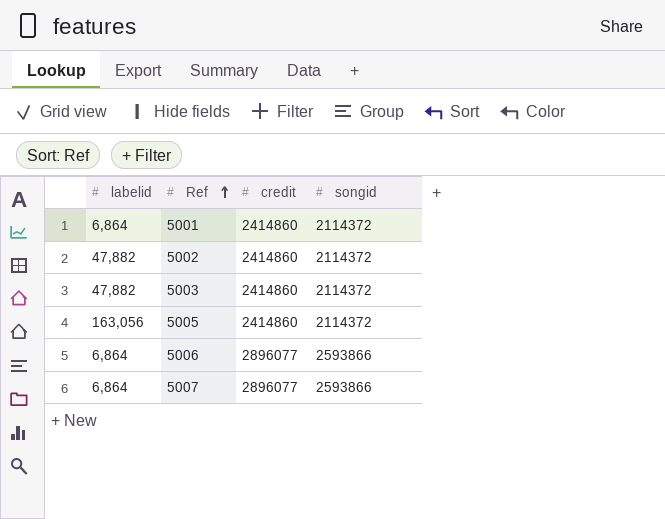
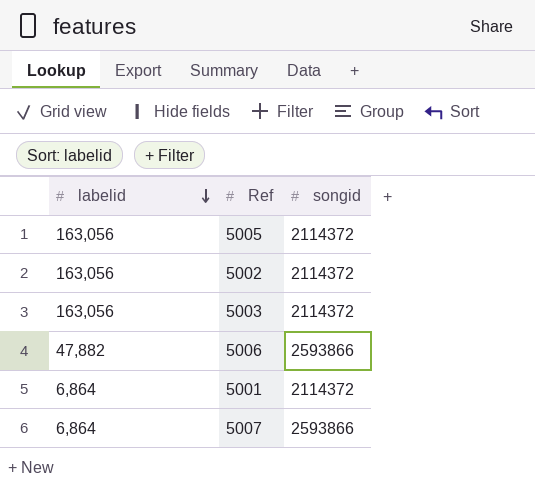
row order: Ref ascending -> labelid descending
column credit | position: 3 -> none
5002 | labelid: 47,882 -> 163,056
5003 | labelid: 47,882 -> 163,056
5006 | labelid: 6,864 -> 47,882

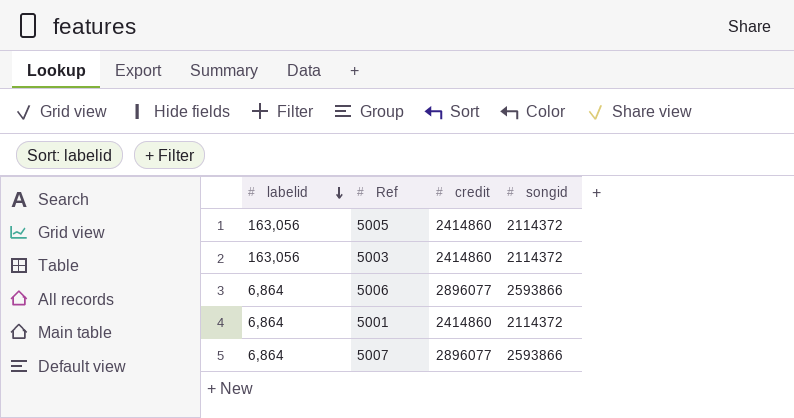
column credit | position: none -> 3
row 5002: 163,056 | 2114372 -> none
5006 | labelid: 47,882 -> 6,864

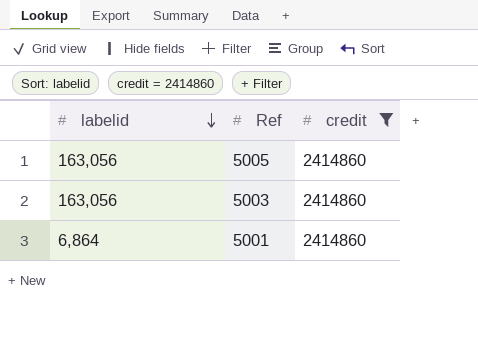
filter: none -> credit = 2414860
column songid | position: 4 -> none

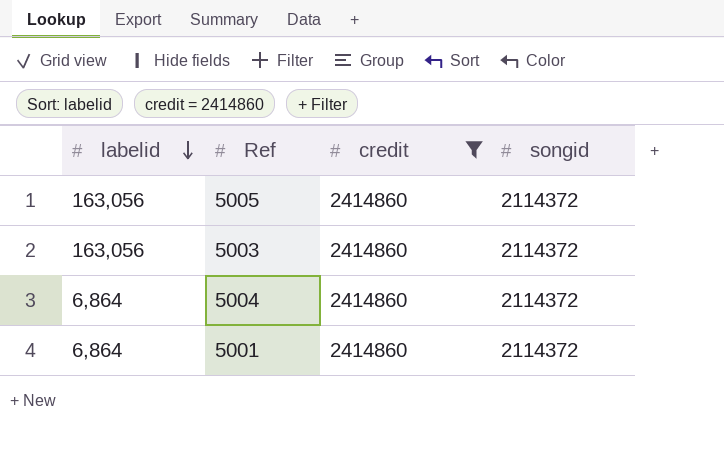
column songid | position: none -> 4
row 5004: none -> 6,864 | 2414860 | 2114372

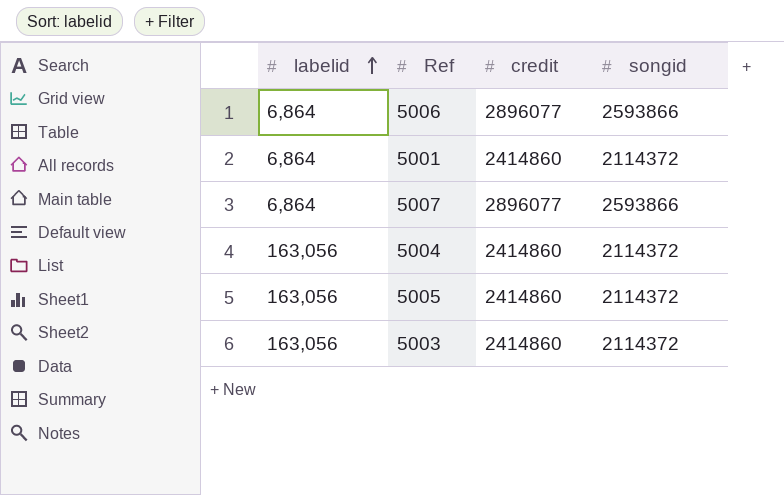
filter: credit = 2414860 -> none
row order: labelid descending -> labelid ascending
5004 | labelid: 6,864 -> 163,056

